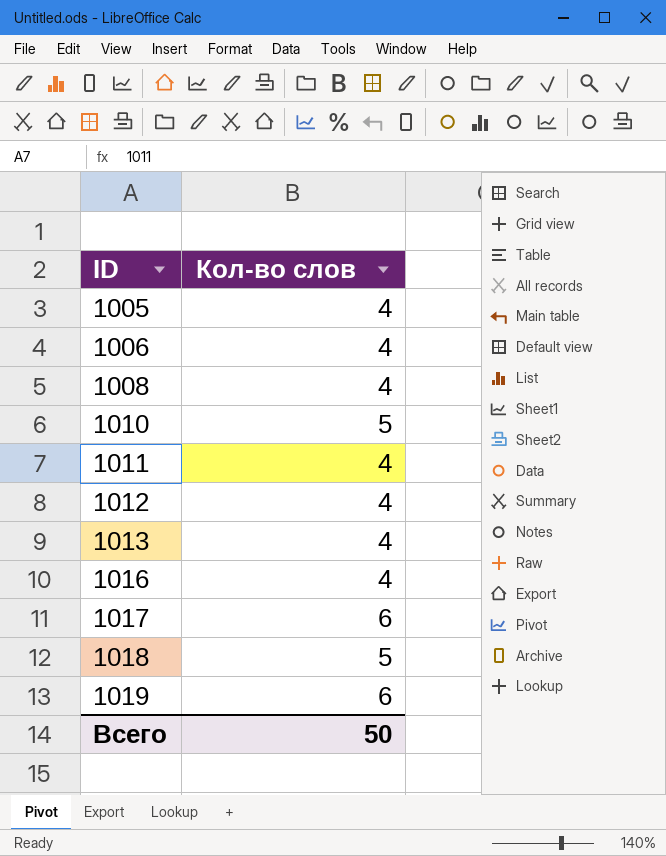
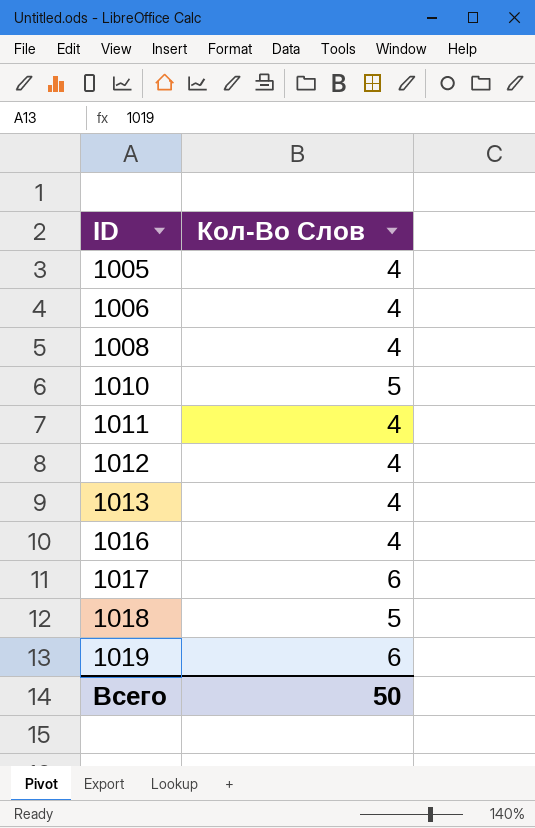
column name: Кол-во слов -> Кол-Во Слов

